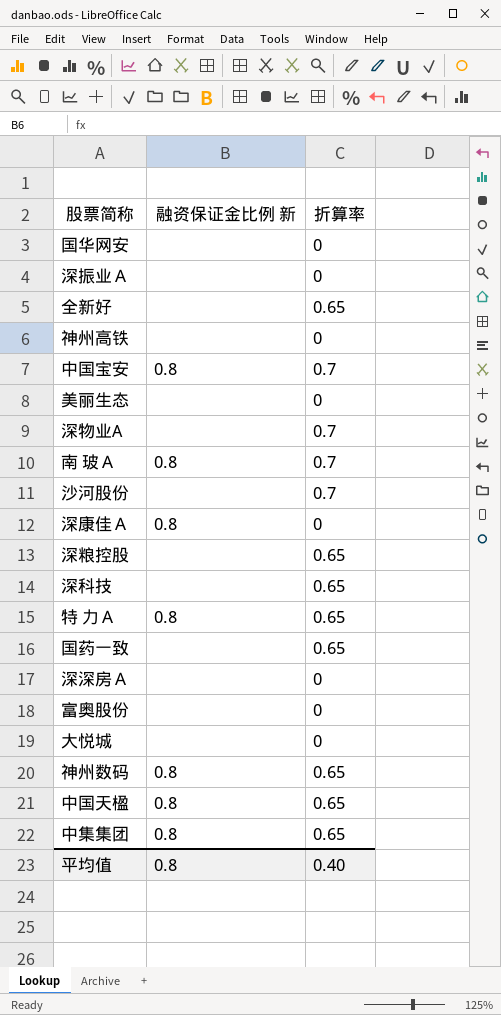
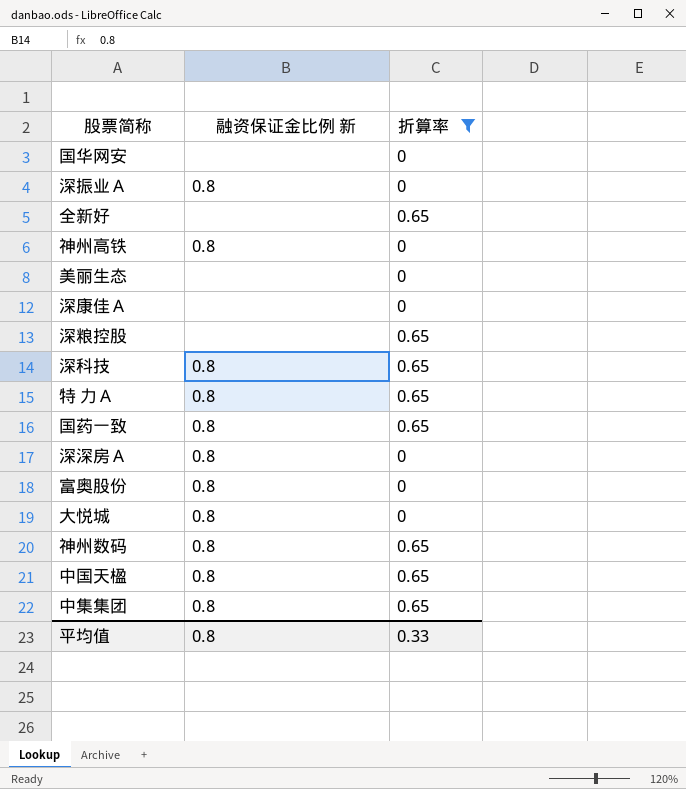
filter: none -> 折算率 != 0.7
深振业Ａ | 融资保证金比例 新: none -> 0.8
神州高铁 | 融资保证金比例 新: none -> 0.8
深康佳Ａ | 融资保证金比例 新: 0.8 -> none
深科技 | 融资保证金比例 新: none -> 0.8
国药一致 | 融资保证金比例 新: none -> 0.8
深深房Ａ | 融资保证金比例 新: none -> 0.8
富奥股份 | 融资保证金比例 新: none -> 0.8
大悦城 | 融资保证金比例 新: none -> 0.8
平均值 | 折算率: 0.40 -> 0.33

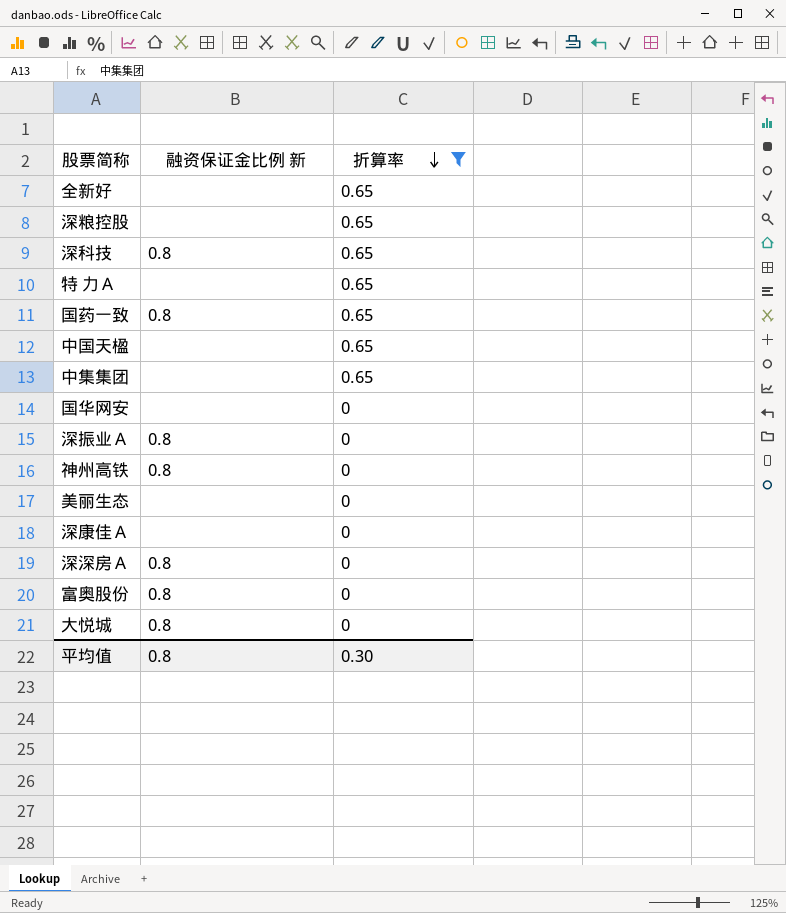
row order: none -> 折算率 descending
row 神州数码: 0.8 | 0.65 -> none
特 力Ａ | 融资保证金比例 新: 0.8 -> none
中国天楹 | 融资保证金比例 新: 0.8 -> none
中集集团 | 融资保证金比例 新: 0.8 -> none
平均值 | 折算率: 0.33 -> 0.30

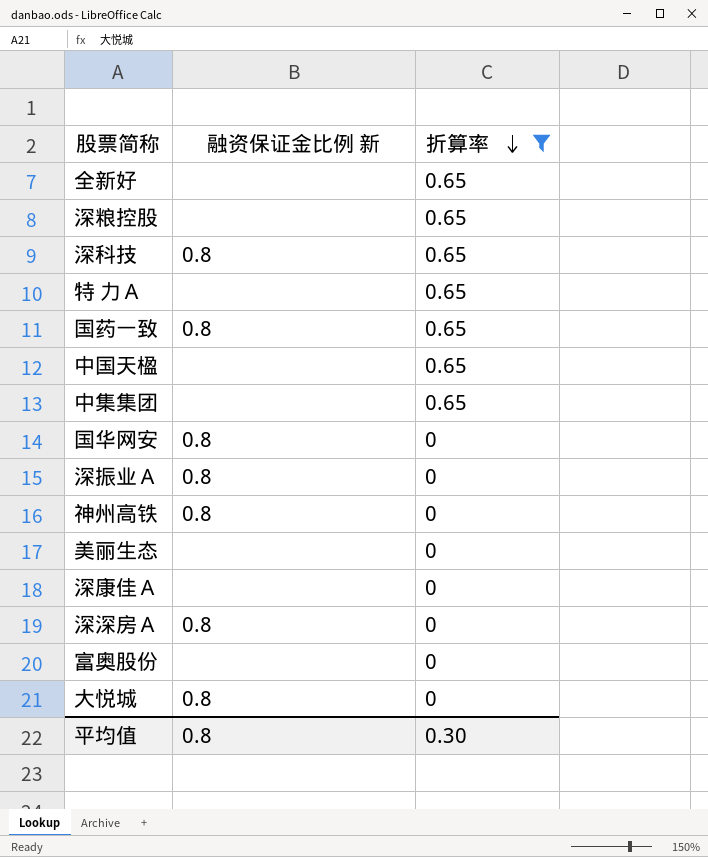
国华网安 | 融资保证金比例 新: none -> 0.8
富奥股份 | 融资保证金比例 新: 0.8 -> none

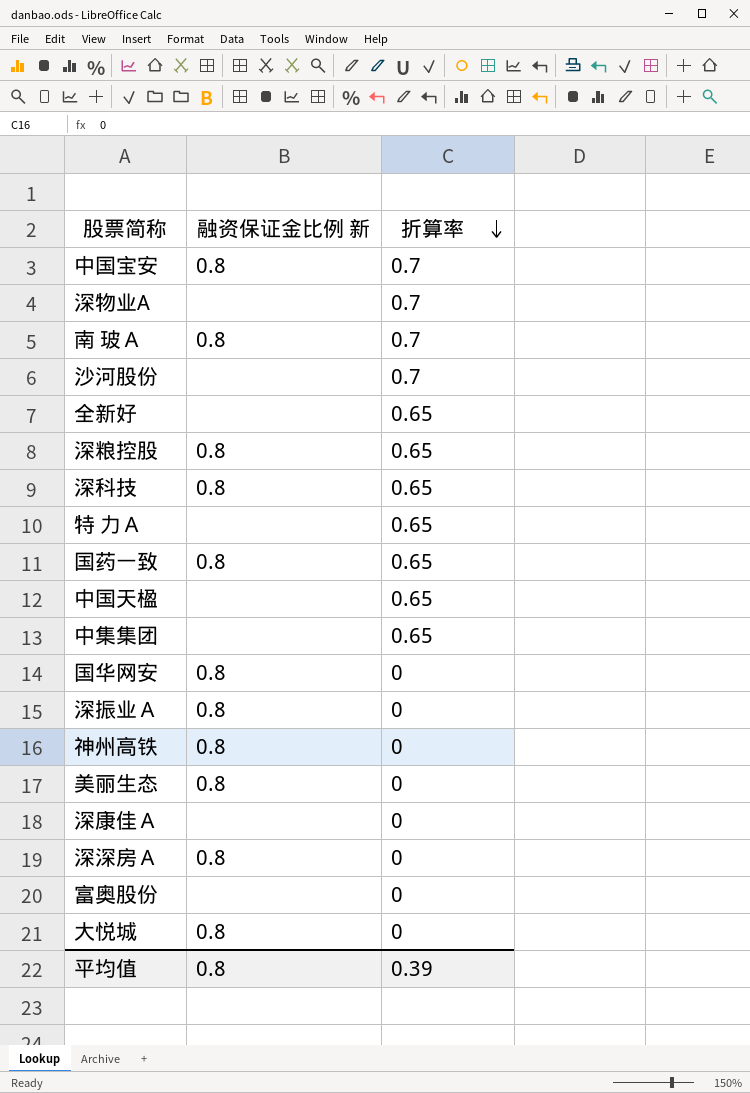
filter: 折算率 != 0.7 -> none
深粮控股 | 融资保证金比例 新: none -> 0.8
美丽生态 | 融资保证金比例 新: none -> 0.8
平均值 | 折算率: 0.30 -> 0.39

